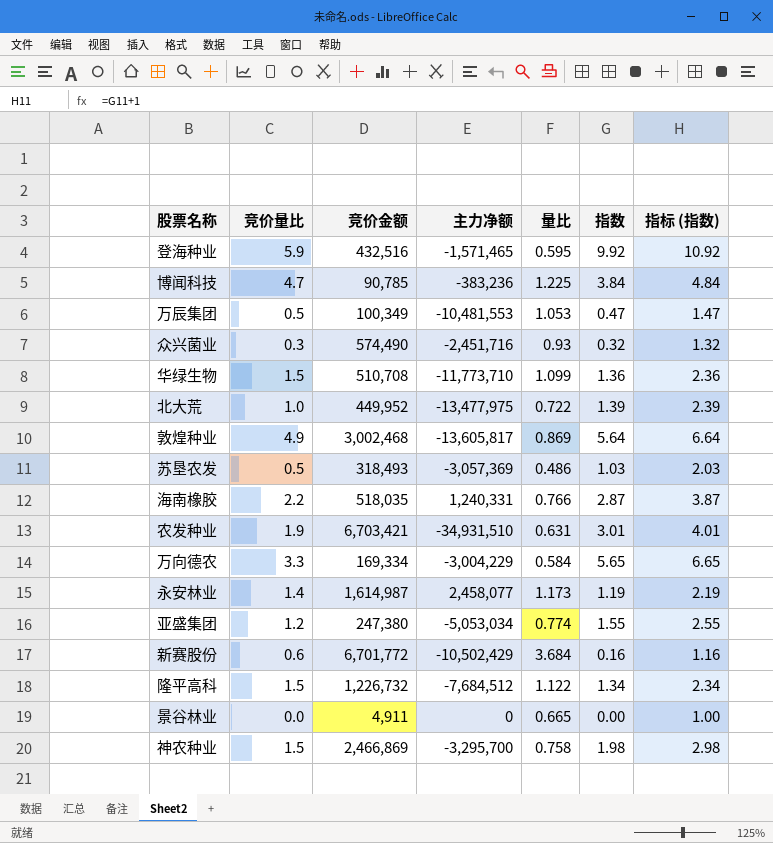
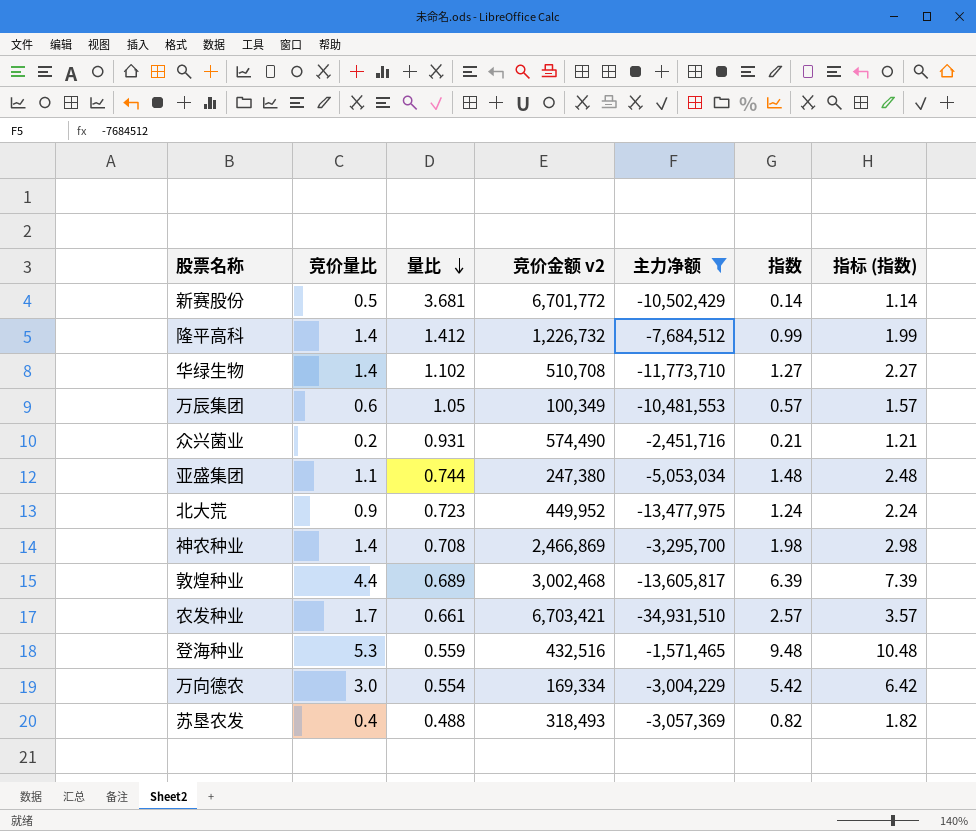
filter: none -> 主力净额 <= -1,571,465
row order: none -> 量比 descending
column 量比 | position: 5 -> 3
column name: 竞价金额 -> 竞价金额 v2
新赛股份 | 竞价量比: 0.6 -> 0.5
新赛股份 | 量比: 3.684 -> 3.681
新赛股份 | 指数: 0.16 -> 0.14
新赛股份 | 指标 (指数): 1.16 -> 1.14
隆平高科 | 竞价量比: 1.5 -> 1.4
隆平高科 | 量比: 1.122 -> 1.412
隆平高科 | 指数: 1.34 -> 0.99
隆平高科 | 指标 (指数): 2.34 -> 1.99
华绿生物 | 竞价量比: 1.5 -> 1.4
华绿生物 | 量比: 1.099 -> 1.102
华绿生物 | 指数: 1.36 -> 1.27
华绿生物 | 指标 (指数): 2.36 -> 2.27
万辰集团 | 竞价量比: 0.5 -> 0.6
万辰集团 | 量比: 1.053 -> 1.05
万辰集团 | 指数: 0.47 -> 0.57
万辰集团 | 指标 (指数): 1.47 -> 1.57
众兴菌业 | 竞价量比: 0.3 -> 0.2
众兴菌业 | 量比: 0.93 -> 0.931
众兴菌业 | 指数: 0.32 -> 0.21
众兴菌业 | 指标 (指数): 1.32 -> 1.21
亚盛集团 | 竞价量比: 1.2 -> 1.1
亚盛集团 | 量比: 0.774 -> 0.744
亚盛集团 | 指数: 1.55 -> 1.48
亚盛集团 | 指标 (指数): 2.55 -> 2.48
北大荒 | 竞价量比: 1.0 -> 0.9
北大荒 | 量比: 0.722 -> 0.723
北大荒 | 指数: 1.39 -> 1.24
北大荒 | 指标 (指数): 2.39 -> 2.24
神农种业 | 竞价量比: 1.5 -> 1.4
神农种业 | 量比: 0.758 -> 0.708
敦煌种业 | 竞价量比: 4.9 -> 4.4
敦煌种业 | 量比: 0.869 -> 0.689
敦煌种业 | 指数: 5.64 -> 6.39
敦煌种业 | 指标 (指数): 6.64 -> 7.39
农发种业 | 竞价量比: 1.9 -> 1.7
农发种业 | 量比: 0.631 -> 0.661
农发种业 | 指数: 3.01 -> 2.57
农发种业 | 指标 (指数): 4.01 -> 3.57
登海种业 | 竞价量比: 5.9 -> 5.3
登海种业 | 量比: 0.595 -> 0.559
登海种业 | 指数: 9.92 -> 9.48
登海种业 | 指标 (指数): 10.92 -> 10.48
万向德农 | 竞价量比: 3.3 -> 3.0
万向德农 | 量比: 0.584 -> 0.554
万向德农 | 指数: 5.65 -> 5.42
万向德农 | 指标 (指数): 6.65 -> 6.42
苏垦农发 | 竞价量比: 0.5 -> 0.4
苏垦农发 | 量比: 0.486 -> 0.488
苏垦农发 | 指数: 1.03 -> 0.82
苏垦农发 | 指标 (指数): 2.03 -> 1.82

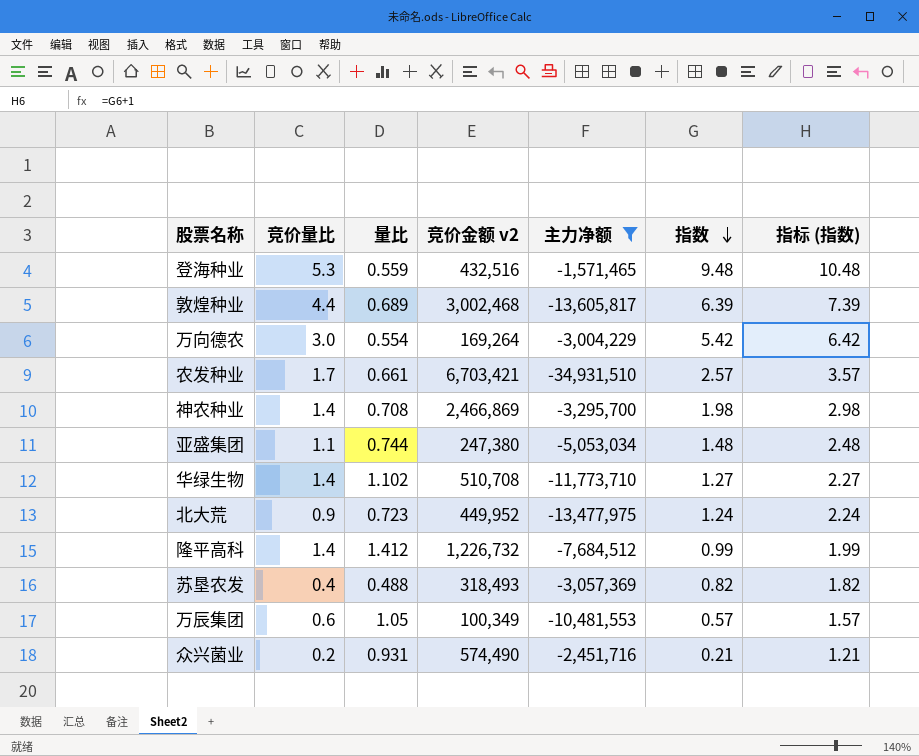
row order: 量比 descending -> 指数 descending
row 新赛股份: 0.5 | 3.681 | 6,701,772 | -10,502,429 | 0.14 | 1.14 -> none
万向德农 | 竞价金额 v2: 169,334 -> 169,264

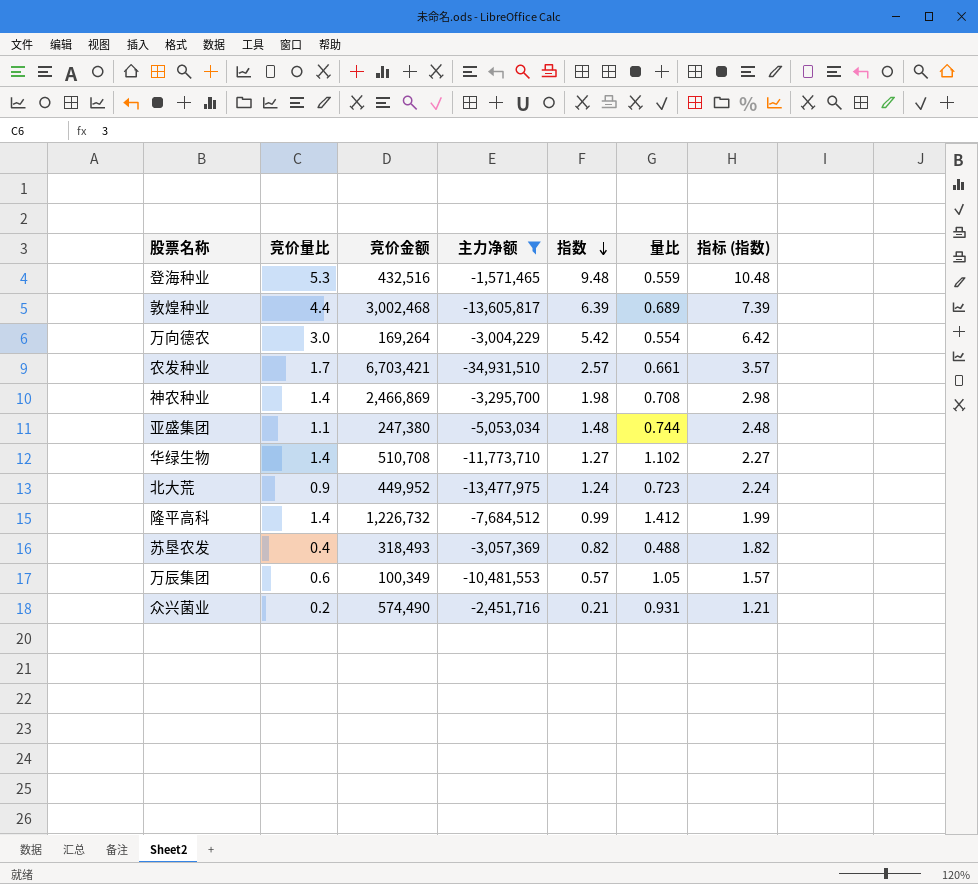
column name: 竞价金额 v2 -> 竞价金额
column 量比 | position: 3 -> 6

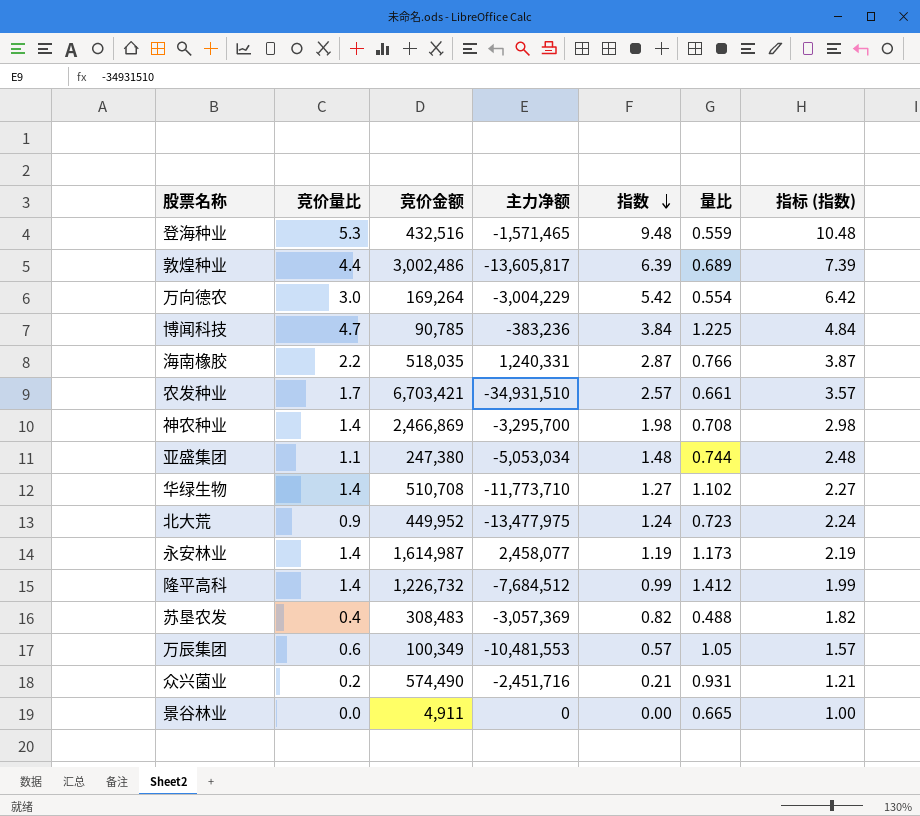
filter: 主力净额 <= -1,571,465 -> none
敦煌种业 | 竞价金额: 3,002,468 -> 3,002,486
苏垦农发 | 竞价金额: 318,493 -> 308,483

